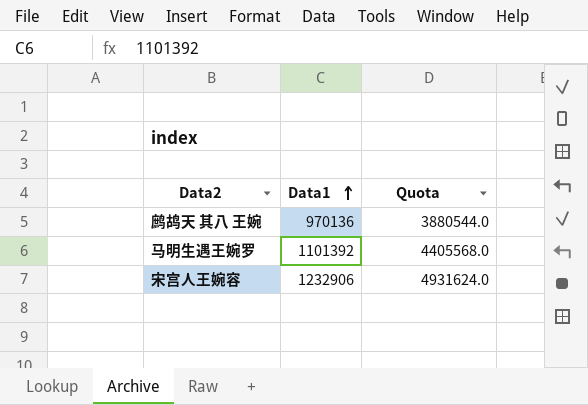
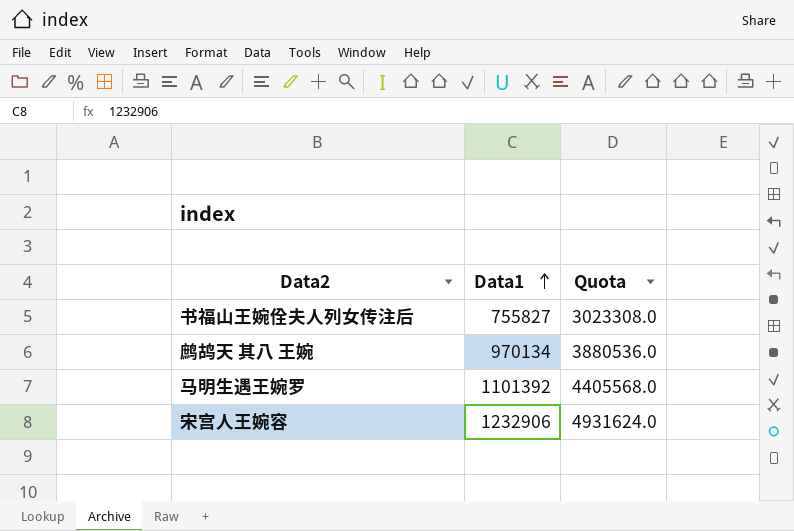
row 书福山王婉佺夫人列女传注后: none -> 755827 | 3023308.0
鹧鸪天 其八 王婉 | Data1: 970136 -> 970134
鹧鸪天 其八 王婉 | Quota: 3880544.0 -> 3880536.0

